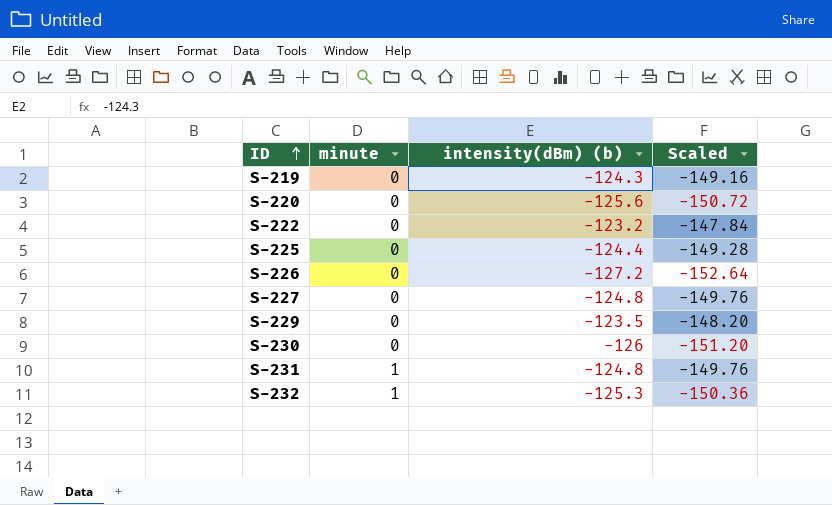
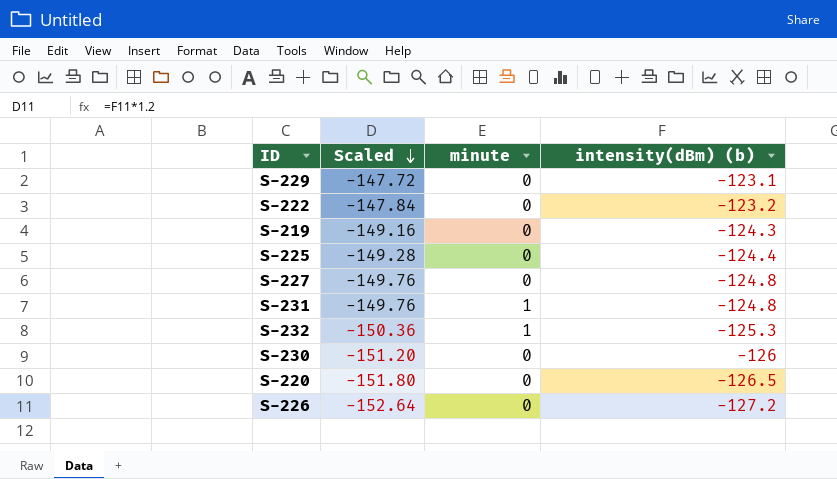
row order: ID ascending -> Scaled descending
column Scaled | position: 4 -> 2
S-229 | Scaled: -148.20 -> -147.72
S-229 | intensity(dBm) (b): -123.5 -> -123.1
S-220 | Scaled: -150.72 -> -151.80
S-220 | intensity(dBm) (b): -125.6 -> -126.5

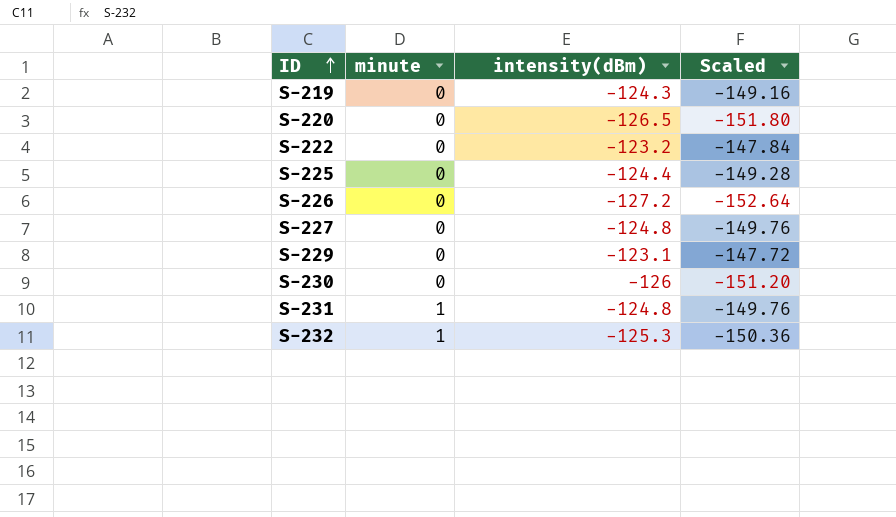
row order: Scaled descending -> ID ascending
column name: intensity(dBm) (b) -> intensity(dBm)
column Scaled | position: 2 -> 4

